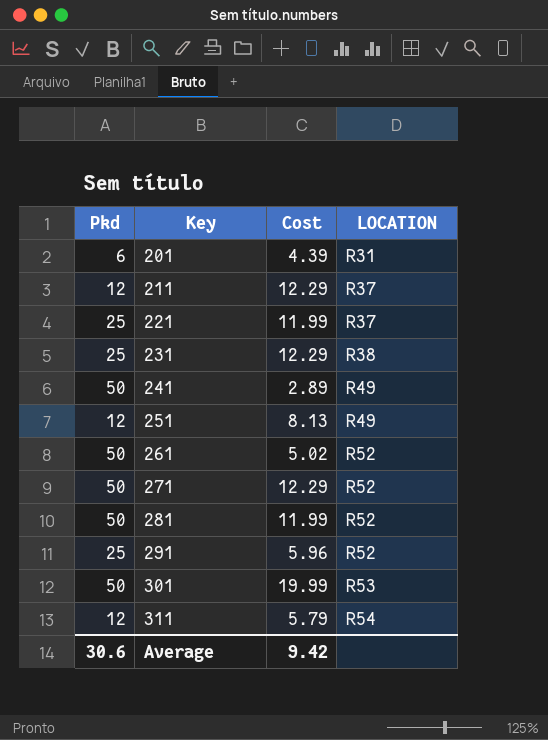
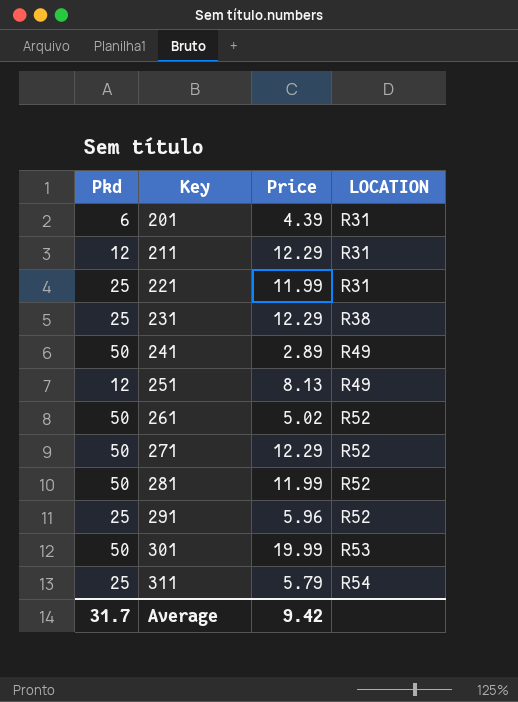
column name: Cost -> Price
211 | LOCATION: R37 -> R31
221 | LOCATION: R37 -> R31
311 | Pkd: 12 -> 25
Average | Pkd: 30.6 -> 31.7

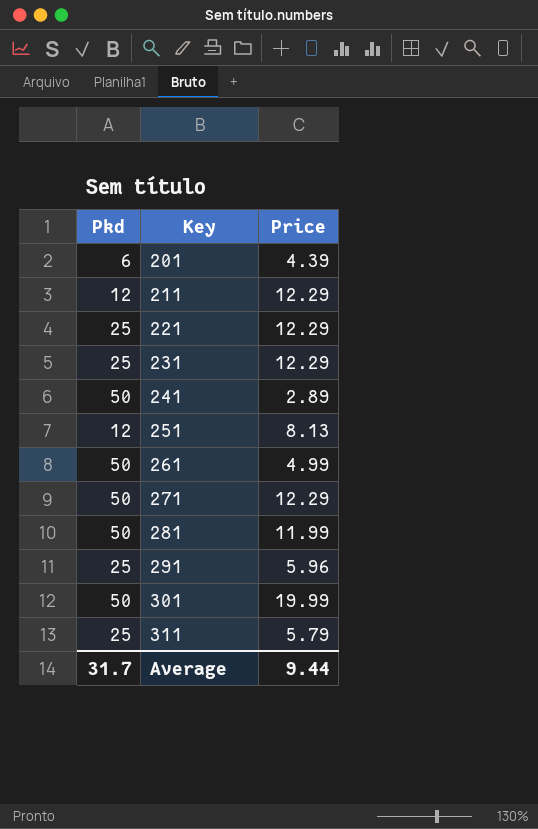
column LOCATION | position: 4 -> none
221 | Price: 11.99 -> 12.29
261 | Price: 5.02 -> 4.99
Average | Price: 9.42 -> 9.44

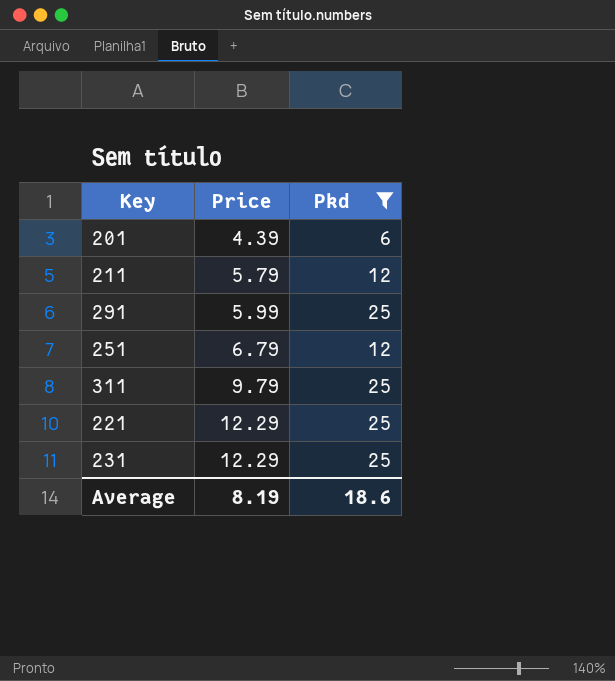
filter: none -> Pkd != 50
row order: Key ascending -> Price ascending
column Pkd | position: 1 -> 3
211 | Price: 12.29 -> 5.79
291 | Price: 5.96 -> 5.99
251 | Price: 8.13 -> 6.79
311 | Price: 5.79 -> 9.79
Average | Price: 9.44 -> 8.19
Average | Pkd: 31.7 -> 18.6

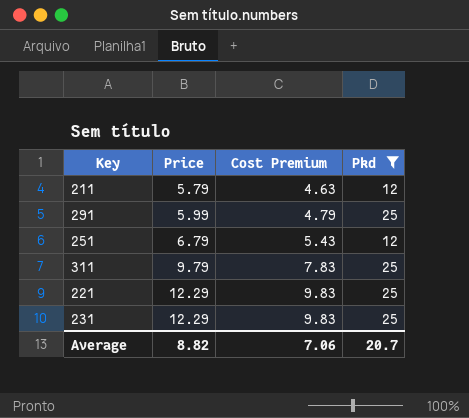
column Cost Premium | formula: none -> [Price] * 0.8
row 201: 4.39 | 6 -> none
Average | Price: 8.19 -> 8.82
Average | Pkd: 18.6 -> 20.7

